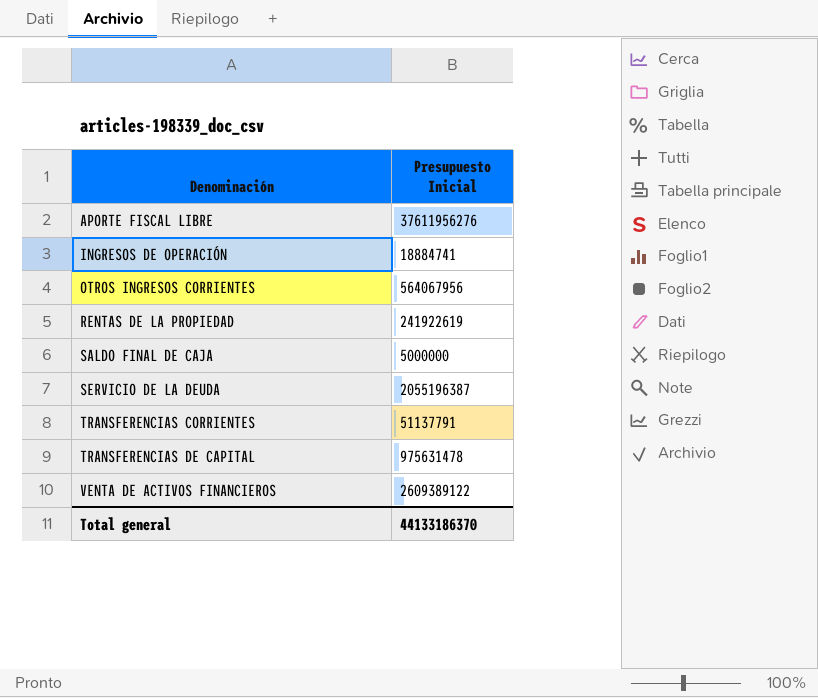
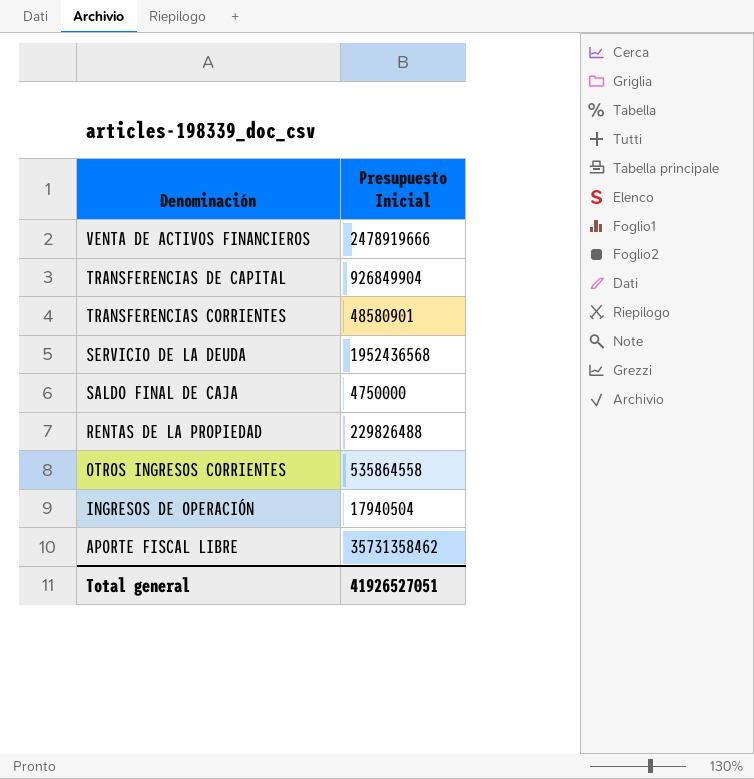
row order: Denominación ascending -> Denominación descending
VENTA DE ACTIVOS FINANCIEROS | Presupuesto Inicial: 2609389122 -> 2478919666
TRANSFERENCIAS DE CAPITAL | Presupuesto Inicial: 975631478 -> 926849904
TRANSFERENCIAS CORRIENTES | Presupuesto Inicial: 51137791 -> 48580901
SERVICIO DE LA DEUDA | Presupuesto Inicial: 2055196387 -> 1952436568
SALDO FINAL DE CAJA | Presupuesto Inicial: 5000000 -> 4750000
RENTAS DE LA PROPIEDAD | Presupuesto Inicial: 241922619 -> 229826488
OTROS INGRESOS CORRIENTES | Presupuesto Inicial: 564067956 -> 535864558
INGRESOS DE OPERACIÓN | Presupuesto Inicial: 18884741 -> 17940504
APORTE FISCAL LIBRE | Presupuesto Inicial: 37611956276 -> 35731358462
Total general | Presupuesto Inicial: 44133186370 -> 41926527051

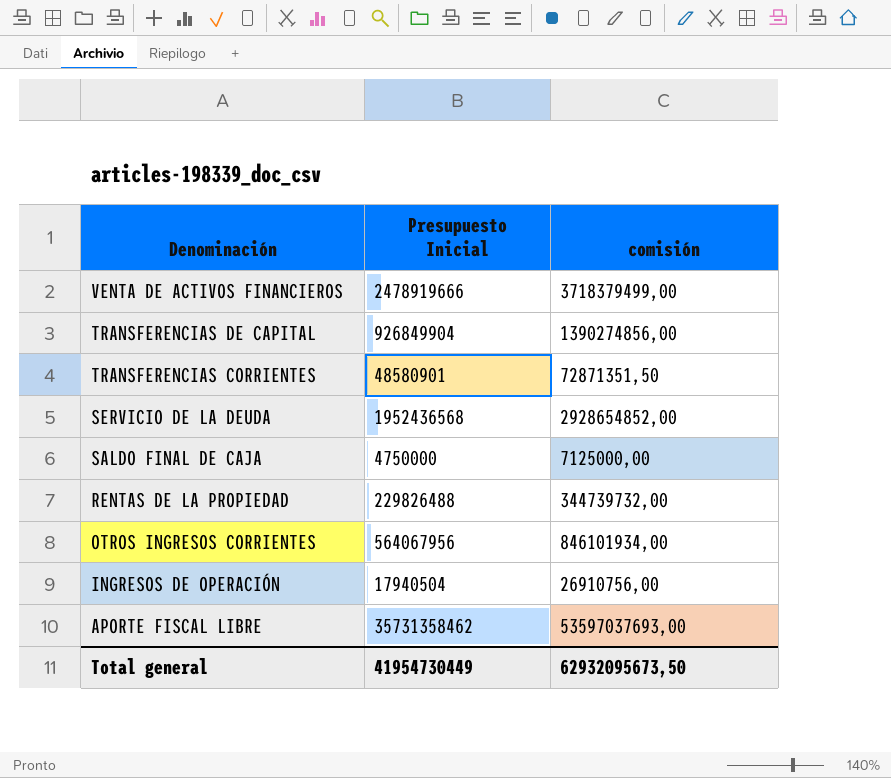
column comisión | formula: none -> [Presupuesto Inicial] * 1,5
OTROS INGRESOS CORRIENTES | Presupuesto Inicial: 535864558 -> 564067956
Total general | Presupuesto Inicial: 41926527051 -> 41954730449

